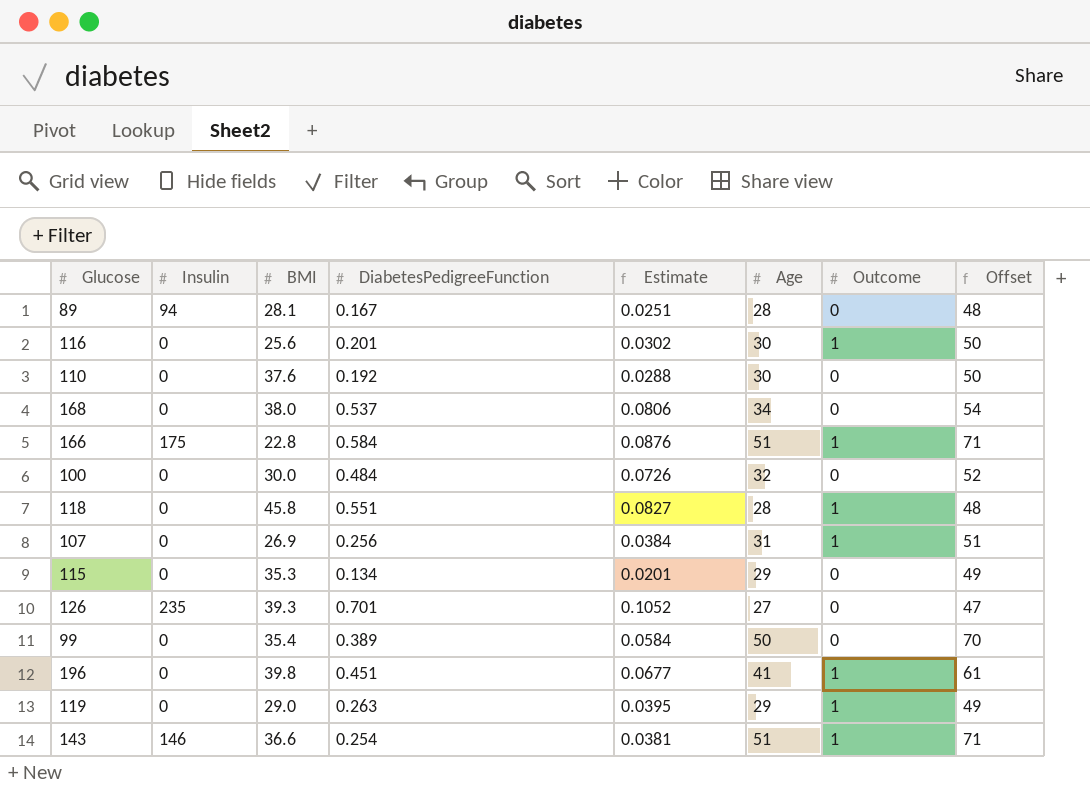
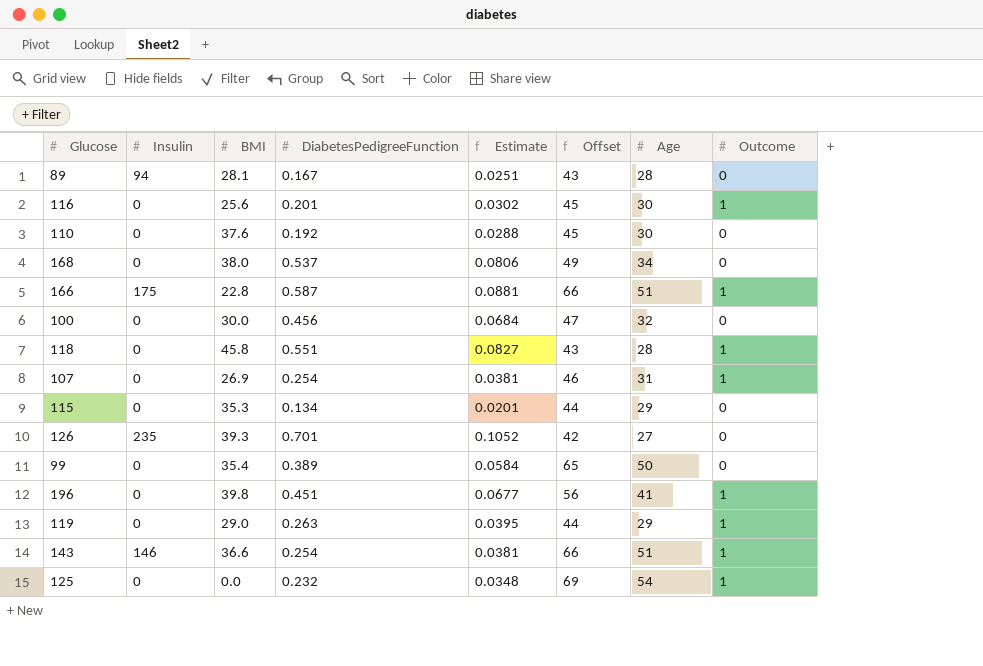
column Offset | formula: [Age] + 20 -> [Age] + 15
column Offset | position: 8 -> 6
166 | DiabetesPedigreeFunction: 0.584 -> 0.587
166 | Estimate: 0.0876 -> 0.0881
100 | DiabetesPedigreeFunction: 0.484 -> 0.456
100 | Estimate: 0.0726 -> 0.0684
107 | DiabetesPedigreeFunction: 0.256 -> 0.254
107 | Estimate: 0.0384 -> 0.0381
row 125: none -> 0 | 0.0 | 0.232 | 0.0348 | 69 | 54 | 1

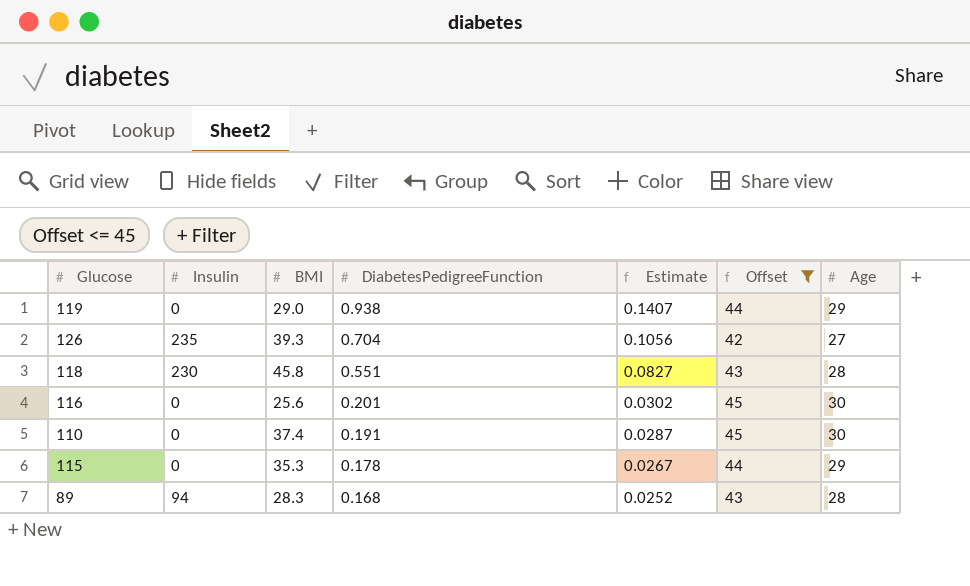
filter: none -> Offset <= 45
row order: none -> DiabetesPedigreeFunction descending
column Outcome | position: 8 -> none
119 | DiabetesPedigreeFunction: 0.263 -> 0.938
119 | Estimate: 0.0395 -> 0.1407
126 | DiabetesPedigreeFunction: 0.701 -> 0.704
126 | Estimate: 0.1052 -> 0.1056
118 | Insulin: 0 -> 230
110 | BMI: 37.6 -> 37.4
110 | DiabetesPedigreeFunction: 0.192 -> 0.191
110 | Estimate: 0.0288 -> 0.0287
115 | DiabetesPedigreeFunction: 0.134 -> 0.178
115 | Estimate: 0.0201 -> 0.0267
89 | BMI: 28.1 -> 28.3
89 | DiabetesPedigreeFunction: 0.167 -> 0.168
89 | Estimate: 0.0251 -> 0.0252

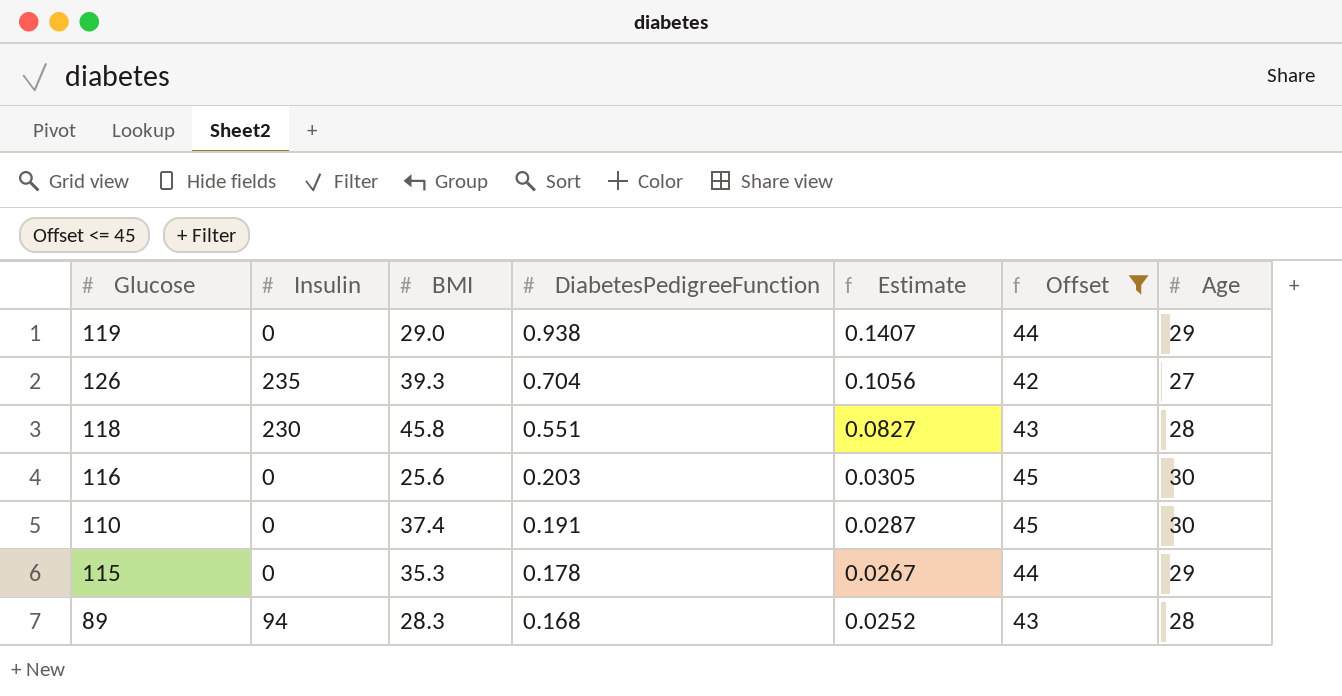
116 | DiabetesPedigreeFunction: 0.201 -> 0.203
116 | Estimate: 0.0302 -> 0.0305

